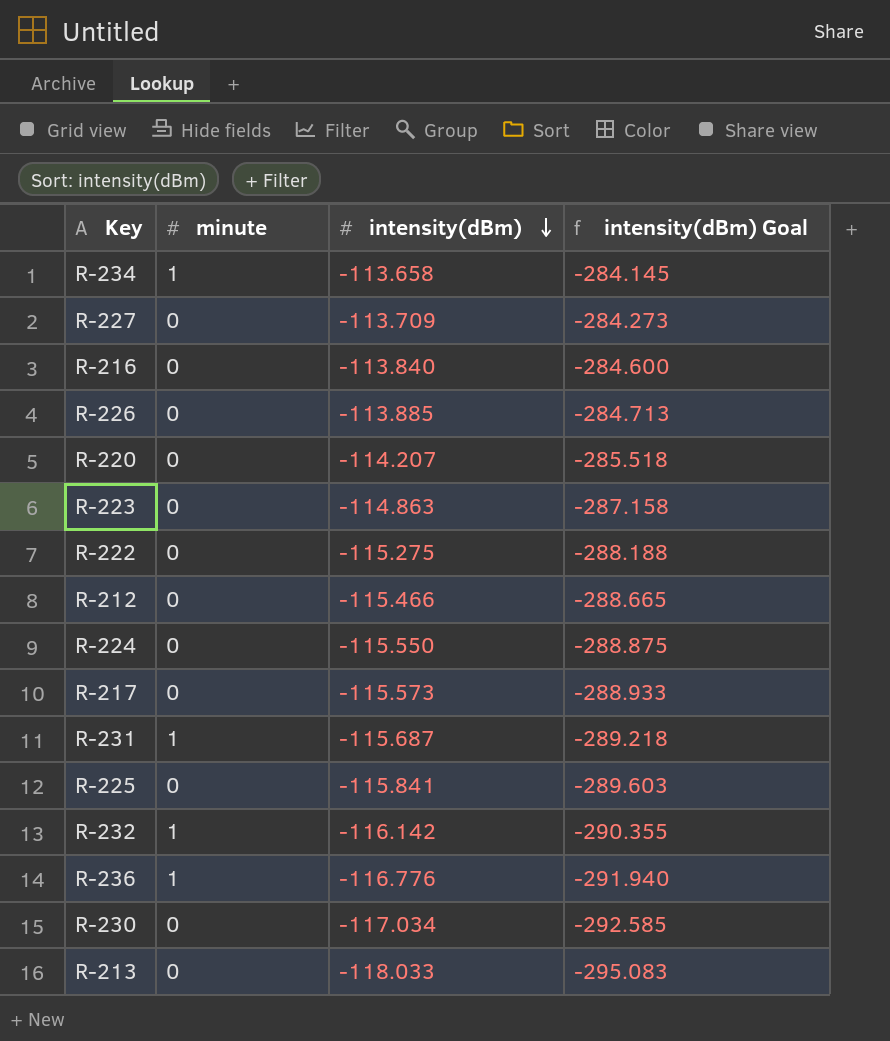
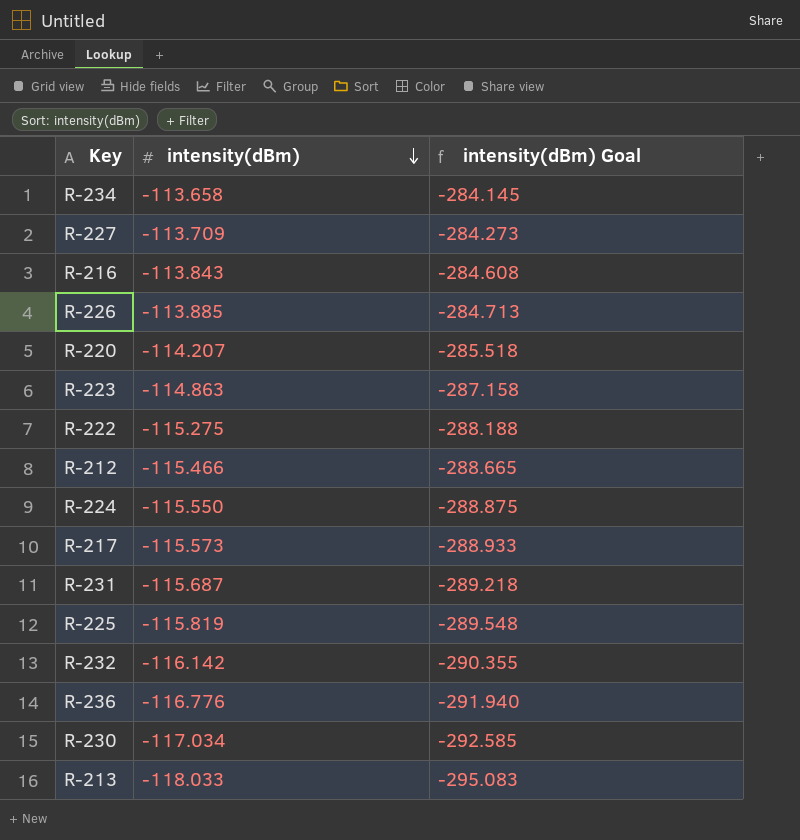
column minute | position: 2 -> none
R-216 | intensity(dBm): -113.840 -> -113.843
R-216 | intensity(dBm) Goal: -284.600 -> -284.608
R-225 | intensity(dBm): -115.841 -> -115.819
R-225 | intensity(dBm) Goal: -289.603 -> -289.548

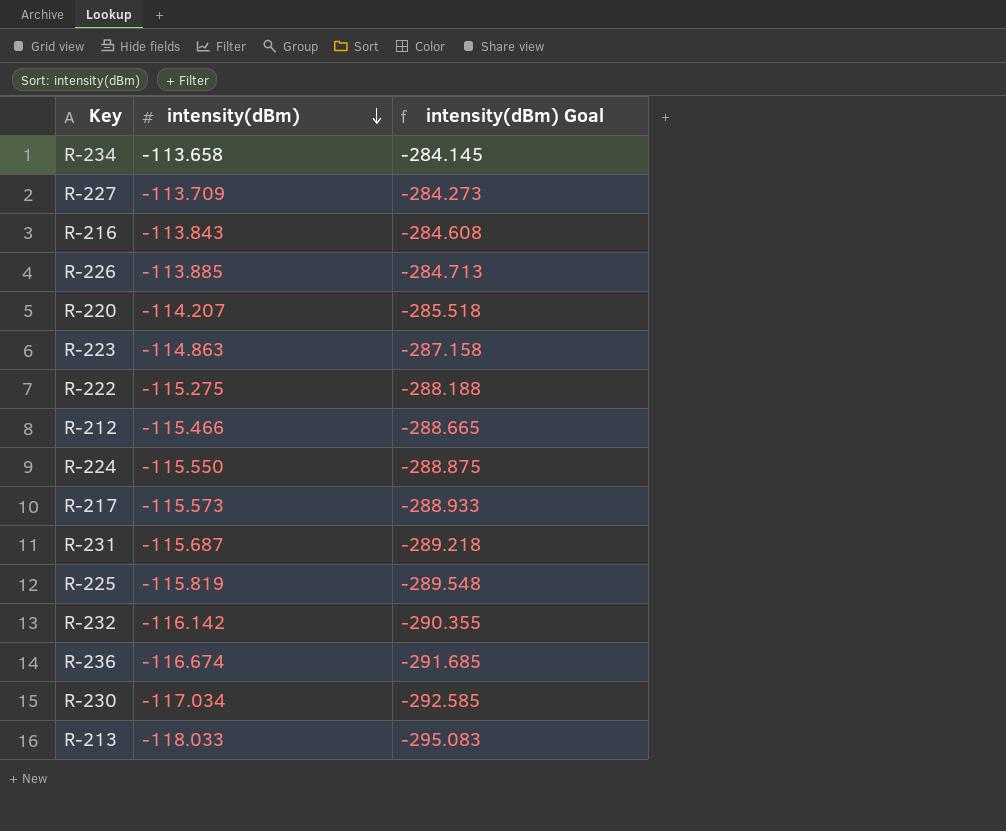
R-236 | intensity(dBm): -116.776 -> -116.674
R-236 | intensity(dBm) Goal: -291.940 -> -291.685

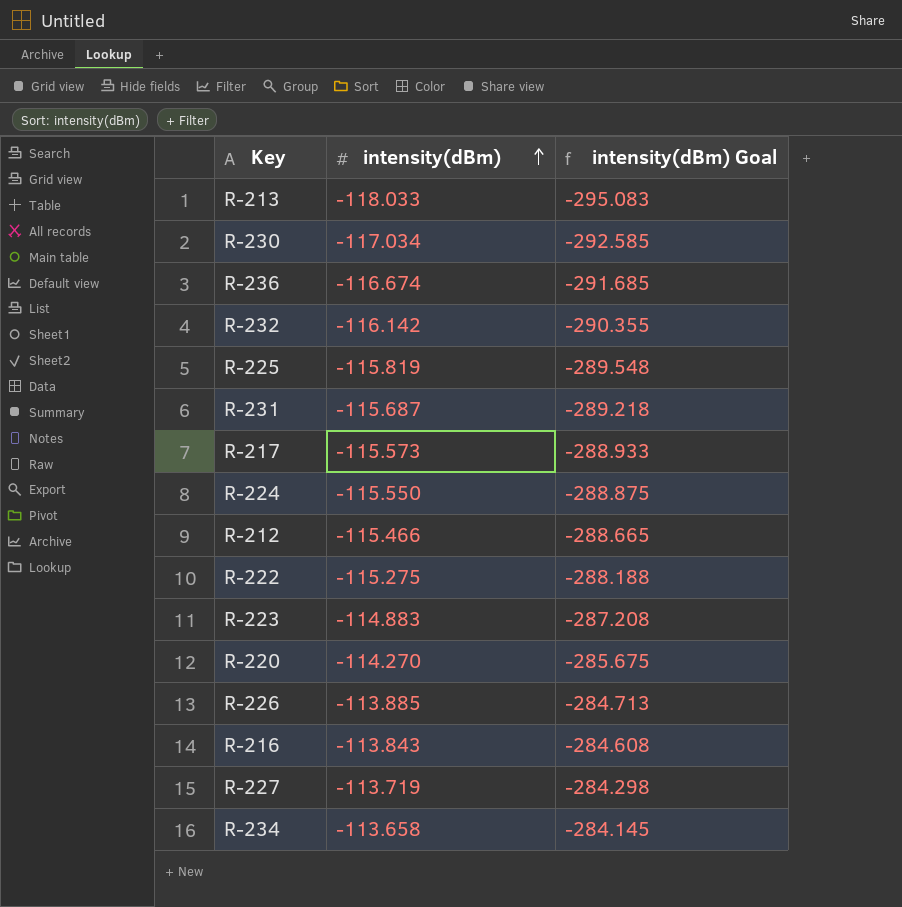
row order: intensity(dBm) descending -> intensity(dBm) ascending
R-223 | intensity(dBm): -114.863 -> -114.883
R-223 | intensity(dBm) Goal: -287.158 -> -287.208
R-220 | intensity(dBm): -114.207 -> -114.270
R-220 | intensity(dBm) Goal: -285.518 -> -285.675
R-227 | intensity(dBm): -113.709 -> -113.719
R-227 | intensity(dBm) Goal: -284.273 -> -284.298

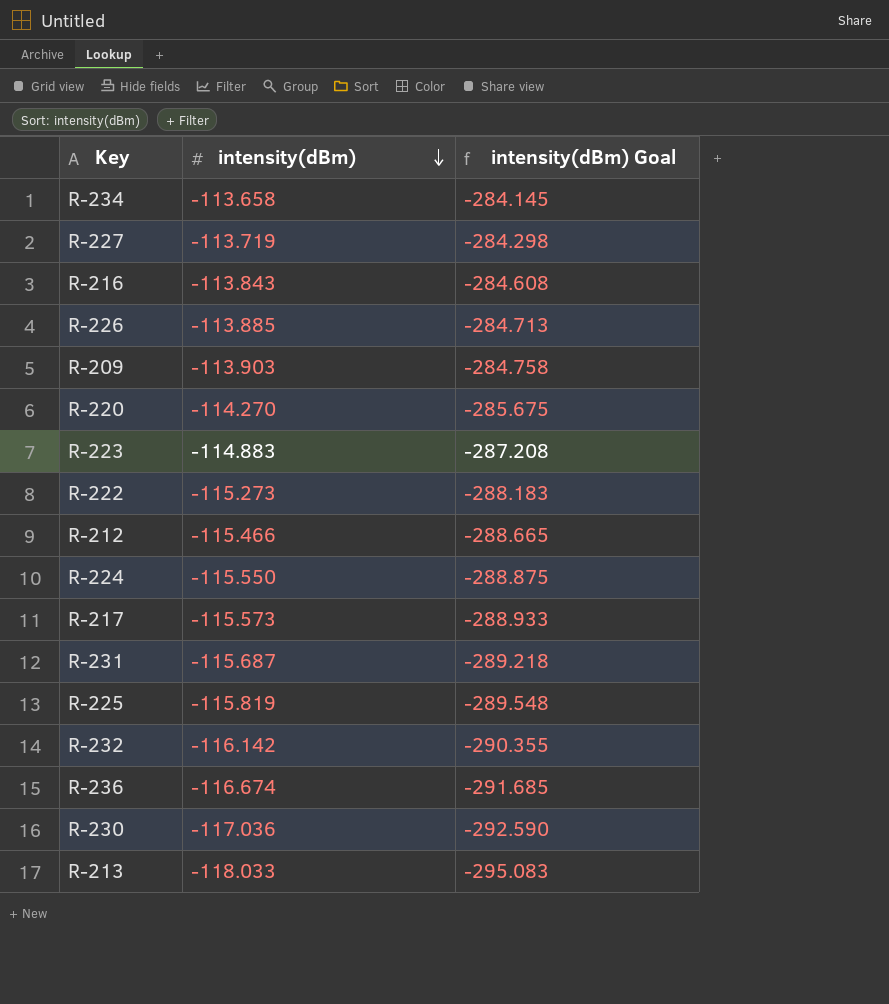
row order: intensity(dBm) ascending -> intensity(dBm) descending
row R-209: none -> -113.903 | -284.758
R-222 | intensity(dBm): -115.275 -> -115.273
R-222 | intensity(dBm) Goal: -288.188 -> -288.183
R-230 | intensity(dBm): -117.034 -> -117.036
R-230 | intensity(dBm) Goal: -292.585 -> -292.590

